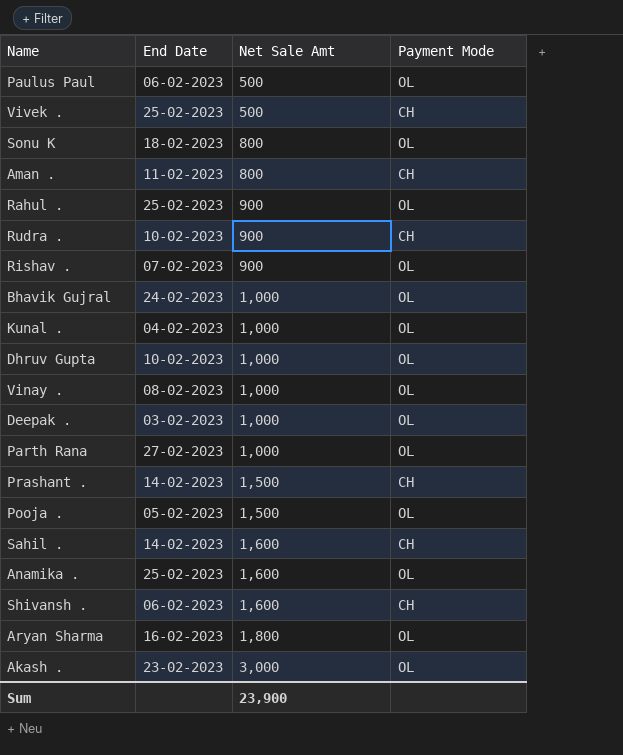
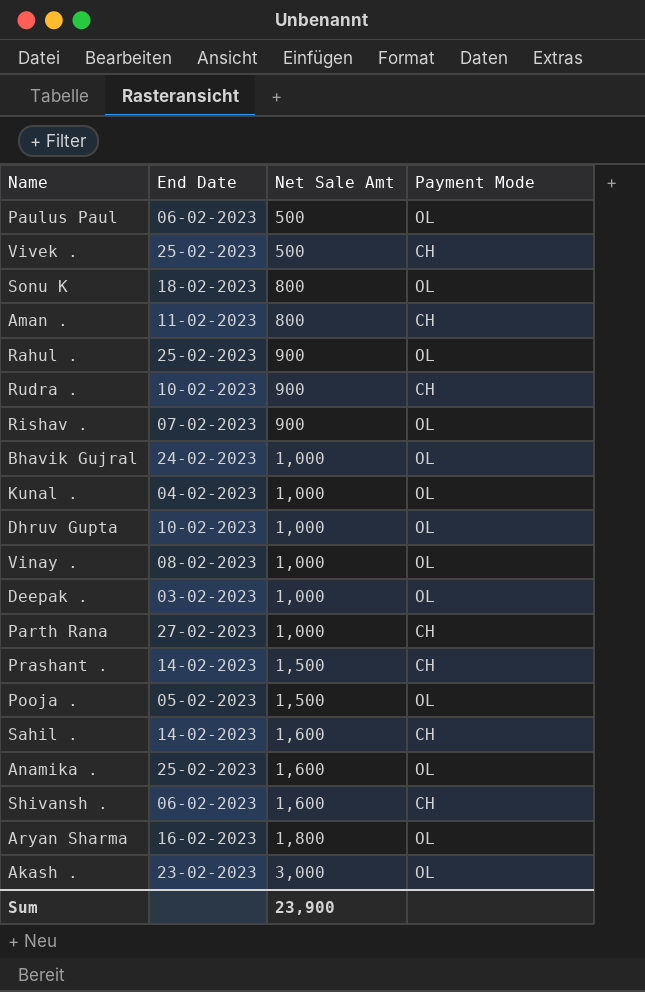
Parth Rana | Payment Mode: OL -> CH

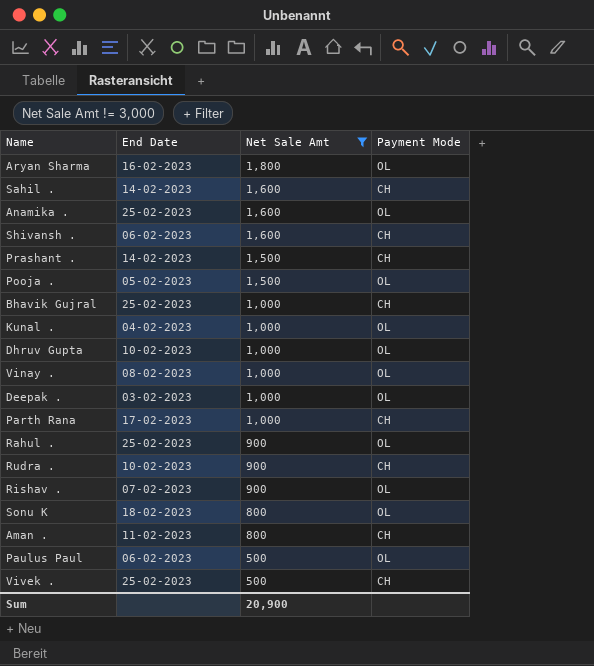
filter: none -> Net Sale Amt != 3,000
row order: Net Sale Amt ascending -> Net Sale Amt descending
Bhavik Gujral | End Date: 24-02-2023 -> 25-02-2023
Bhavik Gujral | Payment Mode: OL -> CH
Parth Rana | End Date: 27-02-2023 -> 17-02-2023
Sum | Net Sale Amt: 23,900 -> 20,900

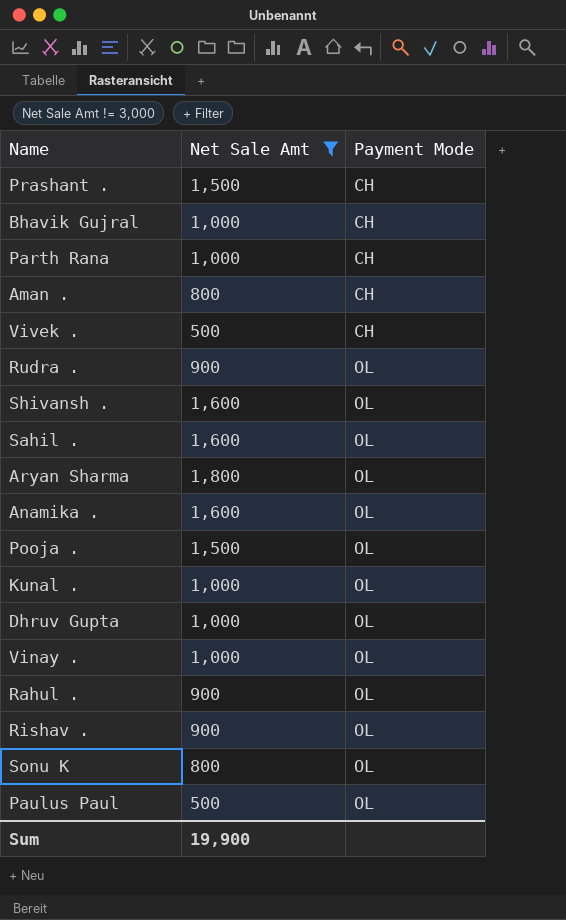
row order: Net Sale Amt descending -> Payment Mode ascending
column End Date | position: 2 -> none
row Deepak .: 03-02-2023 | 1,000 | OL -> none
Rudra . | Payment Mode: CH -> OL
Shivansh . | Payment Mode: CH -> OL
Sahil . | Payment Mode: CH -> OL
Sum | Net Sale Amt: 20,900 -> 19,900

